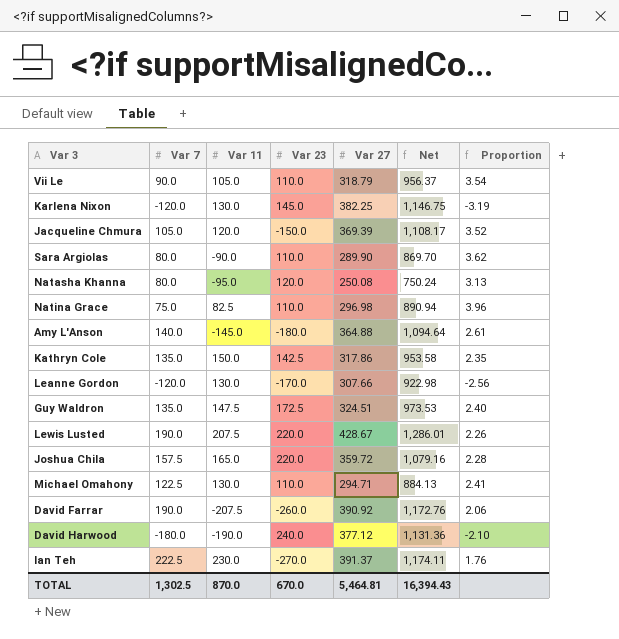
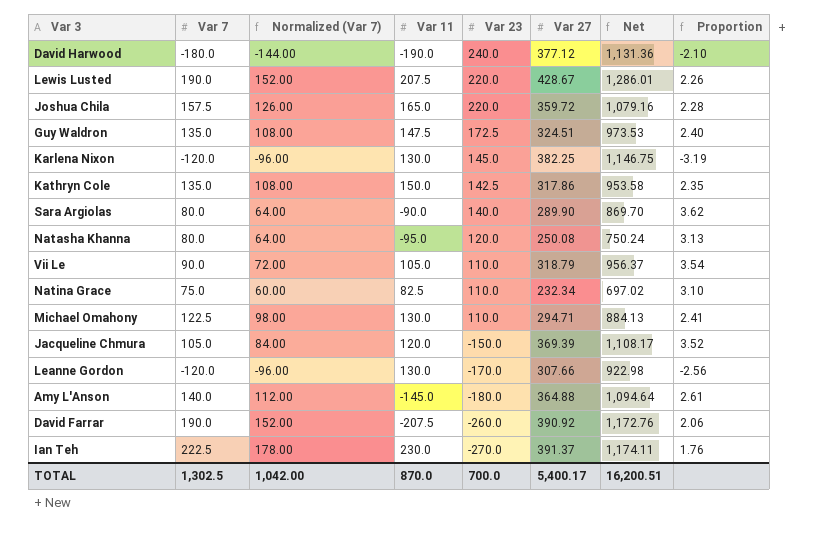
row order: none -> Var 23 descending
column Normalized (Var 7) | formula: none -> [Var 7] * 0.8
Sara Argiolas | Var 23: 110.0 -> 140.0
Natina Grace | Var 27: 296.98 -> 232.34
Natina Grace | Net: 890.94 -> 697.02
Natina Grace | Proportion: 3.96 -> 3.10
TOTAL | Var 23: 670.0 -> 700.0
TOTAL | Var 27: 5,464.81 -> 5,400.17
TOTAL | Net: 16,394.43 -> 16,200.51

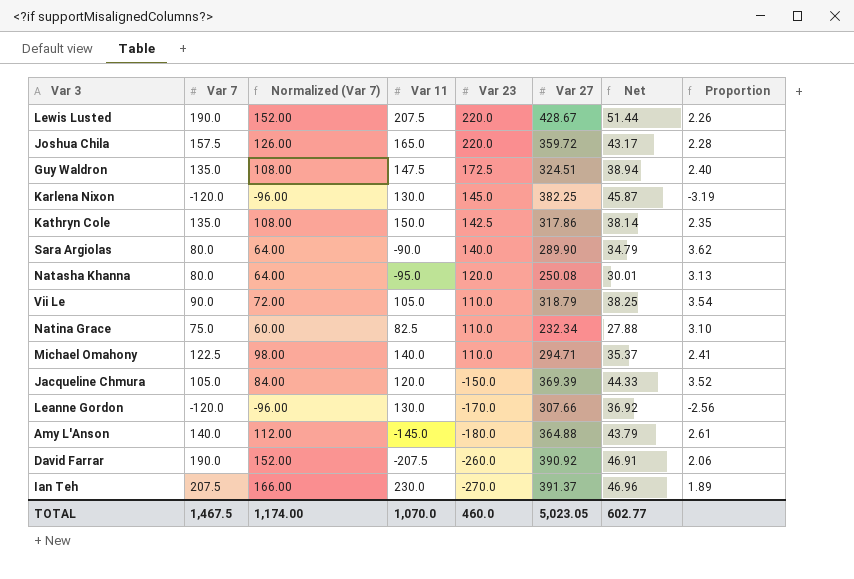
column Net | formula: [Var 27] * 3 -> [Var 27] * 0.12
row David Harwood: -180.0 | -144.00 | -190.0 | 240.0 | 377.12 | 1,131.36 | -2.10 -> none
Michael Omahony | Var 11: 130.0 -> 140.0
Ian Teh | Var 7: 222.5 -> 207.5
Ian Teh | Normalized (Var 7): 178.00 -> 166.00
Ian Teh | Proportion: 1.76 -> 1.89
TOTAL | Var 7: 1,302.5 -> 1,467.5
TOTAL | Normalized (Var 7): 1,042.00 -> 1,174.00
TOTAL | Var 11: 870.0 -> 1,070.0
TOTAL | Var 23: 700.0 -> 460.0
TOTAL | Var 27: 5,400.17 -> 5,023.05
TOTAL | Net: 16,200.51 -> 602.77

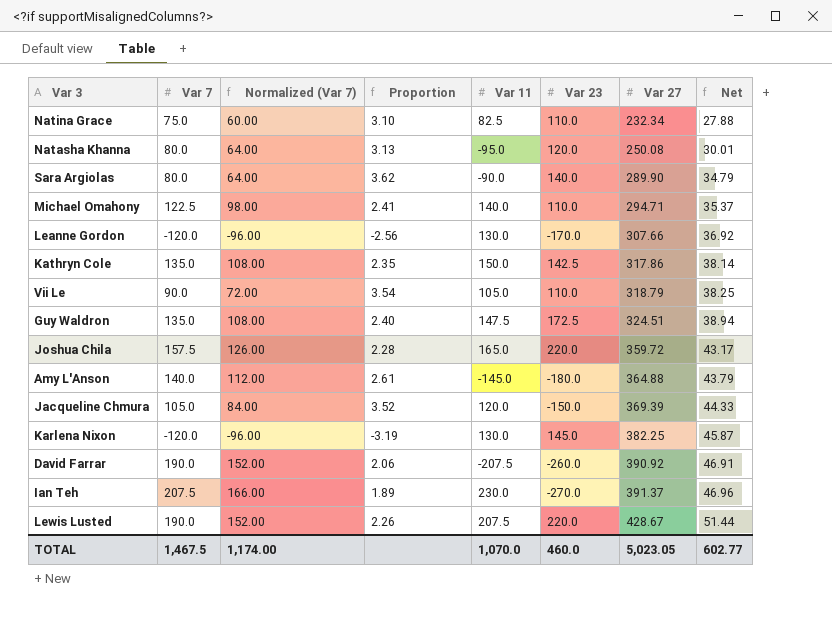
row order: Var 23 descending -> Var 27 ascending
column Proportion | position: 8 -> 4

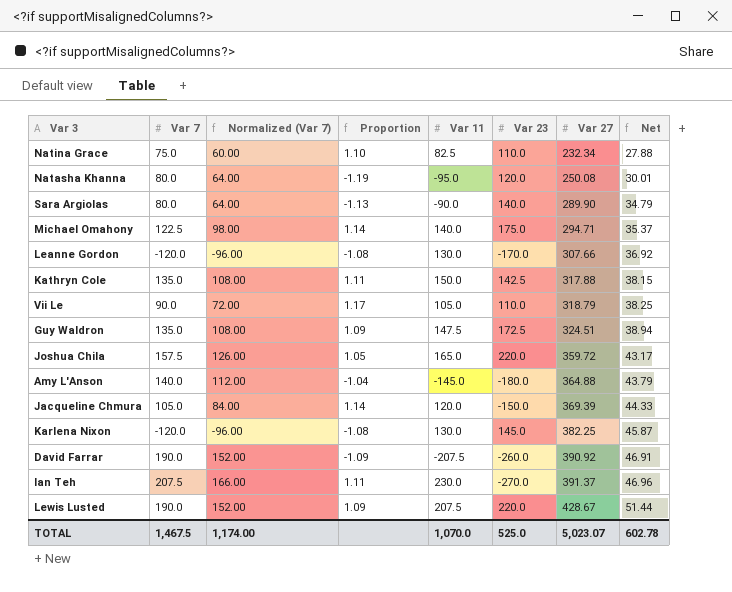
column Proportion | formula: [Var 27] / [Var 7] -> [Var 11] / [Var 7]
Michael Omahony | Var 23: 110.0 -> 175.0
Kathryn Cole | Var 27: 317.86 -> 317.88
Kathryn Cole | Net: 38.14 -> 38.15
TOTAL | Var 23: 460.0 -> 525.0
TOTAL | Var 27: 5,023.05 -> 5,023.07
TOTAL | Net: 602.77 -> 602.78

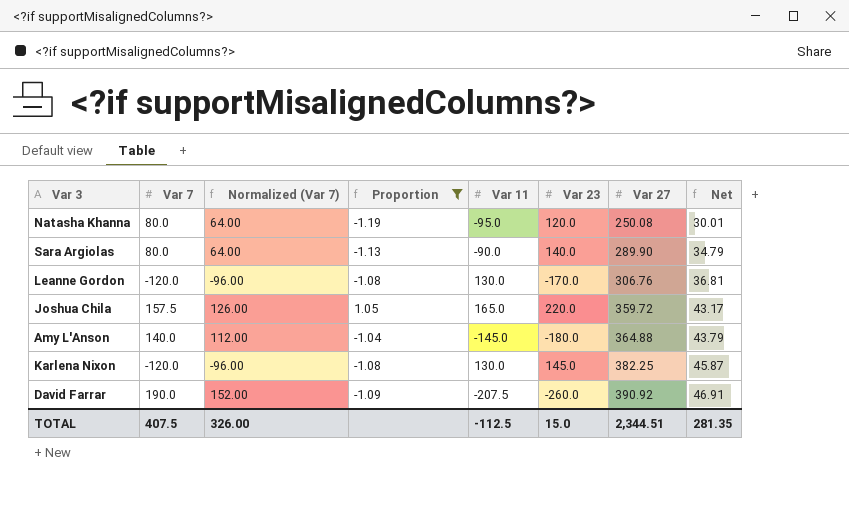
filter: none -> Proportion <= 1.05
Leanne Gordon | Var 27: 307.66 -> 306.76
Leanne Gordon | Net: 36.92 -> 36.81
TOTAL | Var 7: 1,467.5 -> 407.5
TOTAL | Normalized (Var 7): 1,174.00 -> 326.00
TOTAL | Var 11: 1,070.0 -> -112.5
TOTAL | Var 23: 525.0 -> 15.0
TOTAL | Var 27: 5,023.07 -> 2,344.51
TOTAL | Net: 602.78 -> 281.35

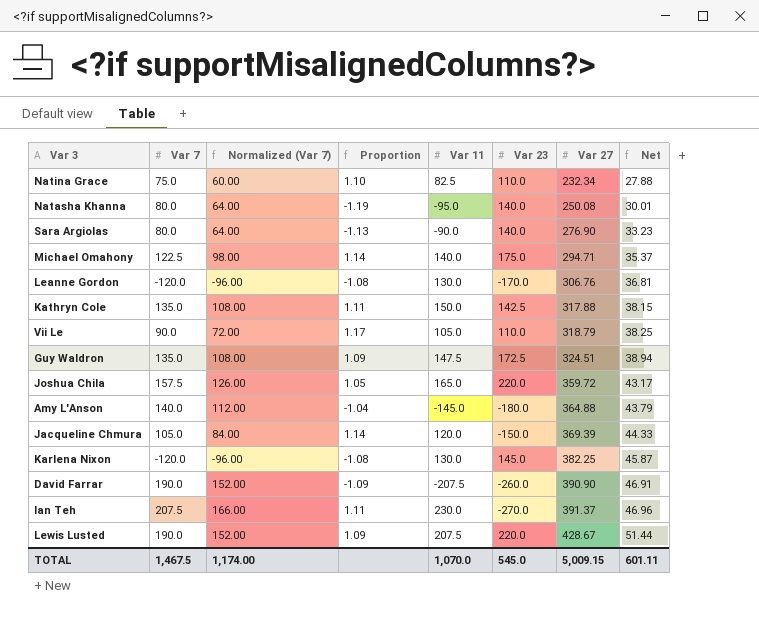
filter: Proportion <= 1.05 -> none
Natasha Khanna | Var 23: 120.0 -> 140.0
Sara Argiolas | Var 27: 289.90 -> 276.90
Sara Argiolas | Net: 34.79 -> 33.23
David Farrar | Var 27: 390.92 -> 390.90
TOTAL | Var 7: 407.5 -> 1,467.5
TOTAL | Normalized (Var 7): 326.00 -> 1,174.00
TOTAL | Var 11: -112.5 -> 1,070.0
TOTAL | Var 23: 15.0 -> 545.0
TOTAL | Var 27: 2,344.51 -> 5,009.15
TOTAL | Net: 281.35 -> 601.11

